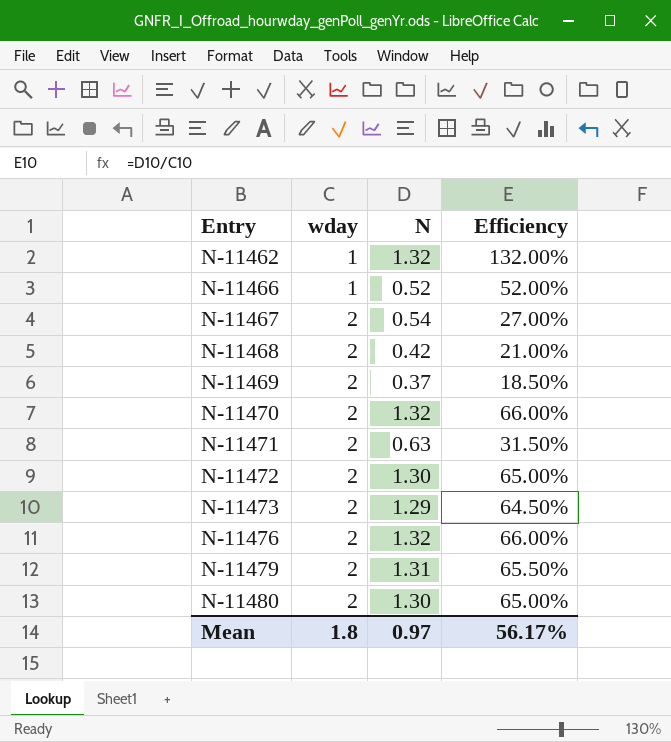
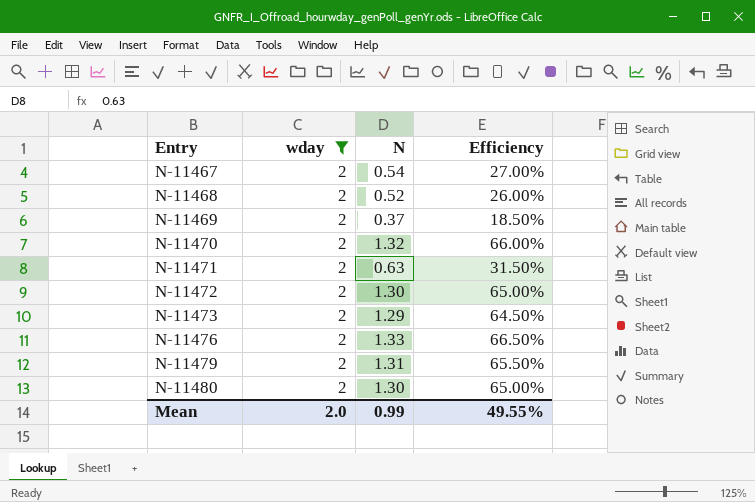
filter: none -> wday = 2
N-11468 | N: 0.42 -> 0.52
N-11468 | Efficiency: 21.00% -> 26.00%
N-11476 | N: 1.32 -> 1.33
N-11476 | Efficiency: 66.00% -> 66.50%
Mean | wday: 1.8 -> 2.0
Mean | N: 0.97 -> 0.99
Mean | Efficiency: 56.17% -> 49.55%

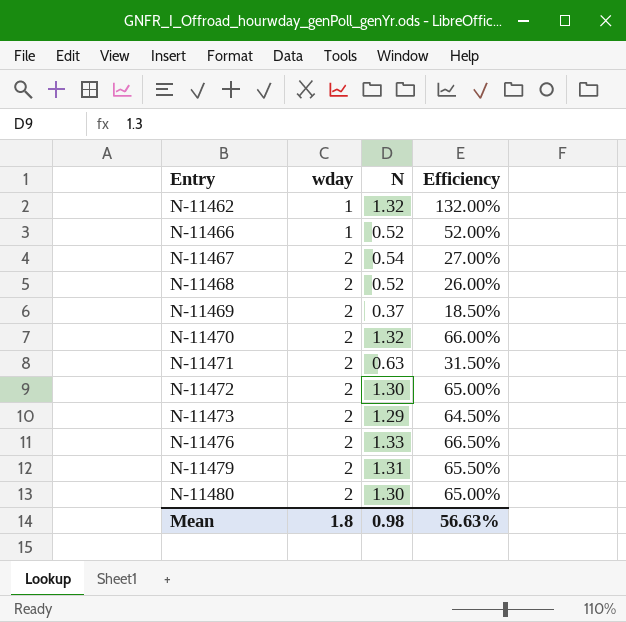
filter: wday = 2 -> none
Mean | wday: 2.0 -> 1.8
Mean | N: 0.99 -> 0.98
Mean | Efficiency: 49.55% -> 56.63%

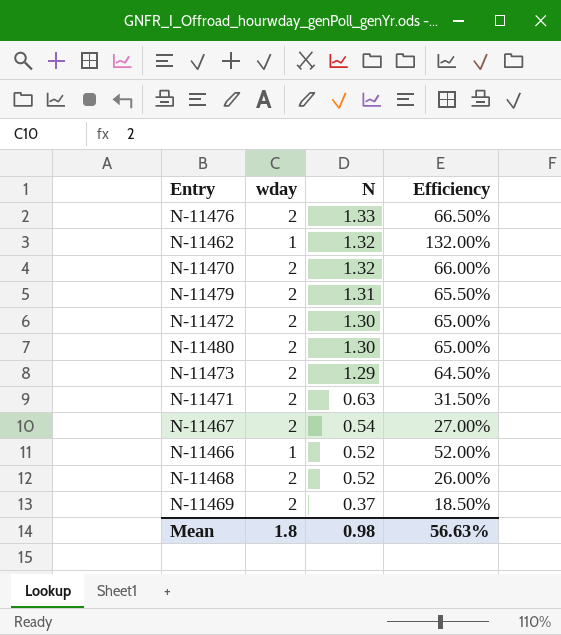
row order: Entry ascending -> N descending

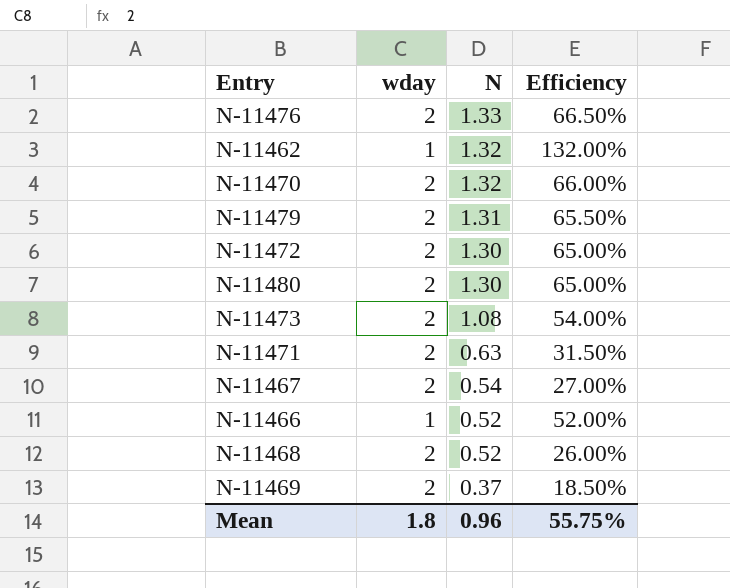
N-11473 | N: 1.29 -> 1.08
N-11473 | Efficiency: 64.50% -> 54.00%
Mean | N: 0.98 -> 0.96
Mean | Efficiency: 56.63% -> 55.75%

